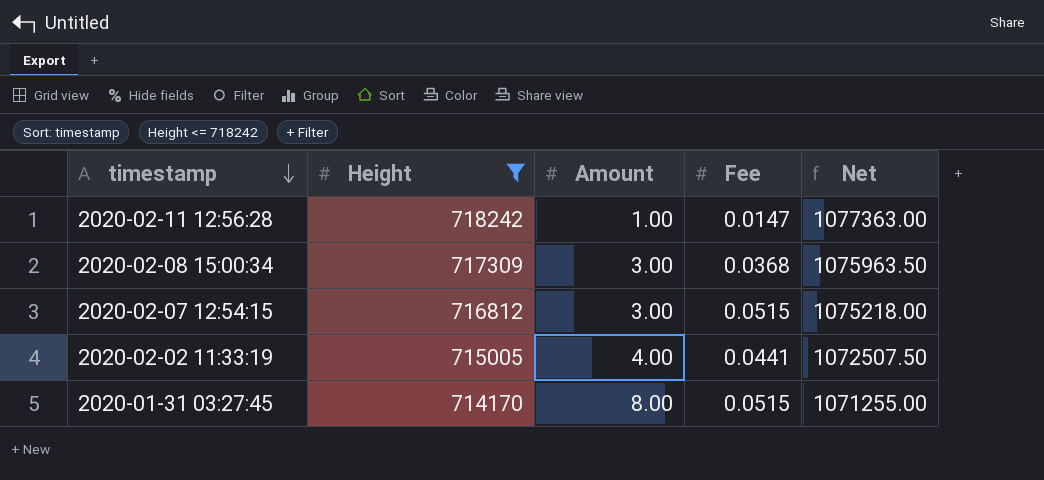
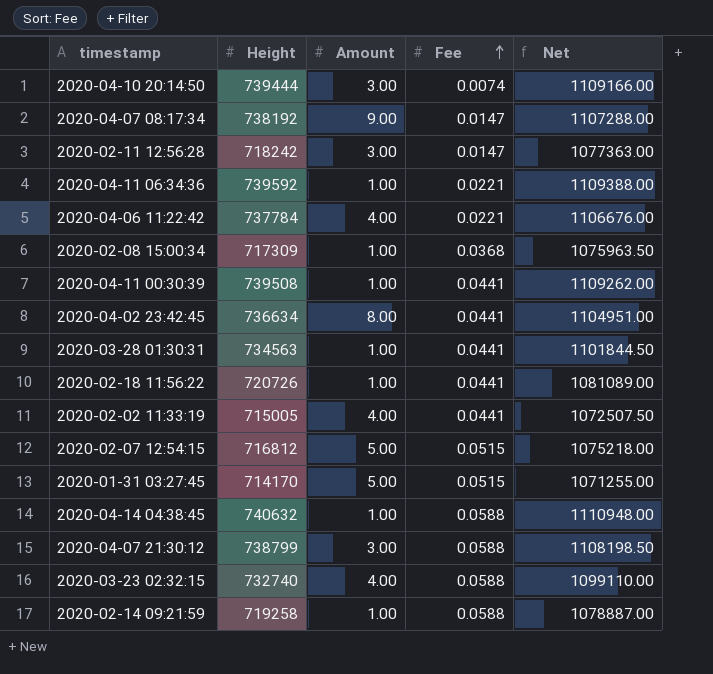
filter: Height <= 718242 -> none
row order: timestamp descending -> Fee ascending
2020-02-11 12:56:28 | Amount: 1.00 -> 3.00
2020-02-08 15:00:34 | Amount: 3.00 -> 1.00
2020-02-07 12:54:15 | Amount: 3.00 -> 5.00
2020-01-31 03:27:45 | Amount: 8.00 -> 5.00

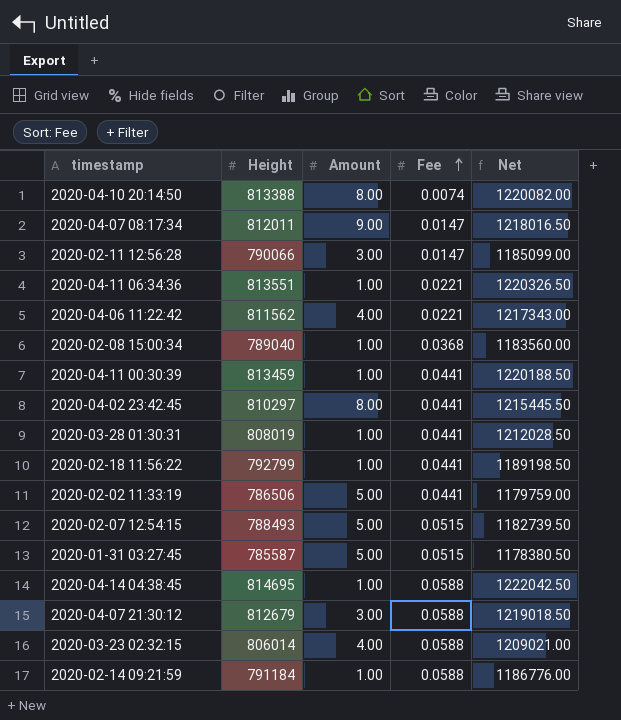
2020-04-10 20:14:50 | Height: 739444 -> 813388
2020-04-10 20:14:50 | Amount: 3.00 -> 8.00
2020-04-10 20:14:50 | Net: 1109166.00 -> 1220082.00
2020-04-07 08:17:34 | Height: 738192 -> 812011
2020-04-07 08:17:34 | Net: 1107288.00 -> 1218016.50
2020-02-11 12:56:28 | Height: 718242 -> 790066
2020-02-11 12:56:28 | Net: 1077363.00 -> 1185099.00
2020-04-11 06:34:36 | Height: 739592 -> 813551
2020-04-11 06:34:36 | Net: 1109388.00 -> 1220326.50
2020-04-06 11:22:42 | Height: 737784 -> 811562
2020-04-06 11:22:42 | Net: 1106676.00 -> 1217343.00
2020-02-08 15:00:34 | Height: 717309 -> 789040
2020-02-08 15:00:34 | Net: 1075963.50 -> 1183560.00
2020-04-11 00:30:39 | Height: 739508 -> 813459
2020-04-11 00:30:39 | Net: 1109262.00 -> 1220188.50
2020-04-02 23:42:45 | Height: 736634 -> 810297
2020-04-02 23:42:45 | Net: 1104951.00 -> 1215445.50
2020-03-28 01:30:31 | Height: 734563 -> 808019
2020-03-28 01:30:31 | Net: 1101844.50 -> 1212028.50
2020-02-18 11:56:22 | Height: 720726 -> 792799
2020-02-18 11:56:22 | Net: 1081089.00 -> 1189198.50
2020-02-02 11:33:19 | Height: 715005 -> 786506
2020-02-02 11:33:19 | Amount: 4.00 -> 5.00
2020-02-02 11:33:19 | Net: 1072507.50 -> 1179759.00
2020-02-07 12:54:15 | Height: 716812 -> 788493
2020-02-07 12:54:15 | Net: 1075218.00 -> 1182739.50
2020-01-31 03:27:45 | Height: 714170 -> 785587
2020-01-31 03:27:45 | Net: 1071255.00 -> 1178380.50
2020-04-14 04:38:45 | Height: 740632 -> 814695
2020-04-14 04:38:45 | Net: 1110948.00 -> 1222042.50
2020-04-07 21:30:12 | Height: 738799 -> 812679
2020-04-07 21:30:12 | Net: 1108198.50 -> 1219018.50
2020-03-23 02:32:15 | Height: 732740 -> 806014
2020-03-23 02:32:15 | Net: 1099110.00 -> 1209021.00
2020-02-14 09:21:59 | Height: 719258 -> 791184
2020-02-14 09:21:59 | Net: 1078887.00 -> 1186776.00

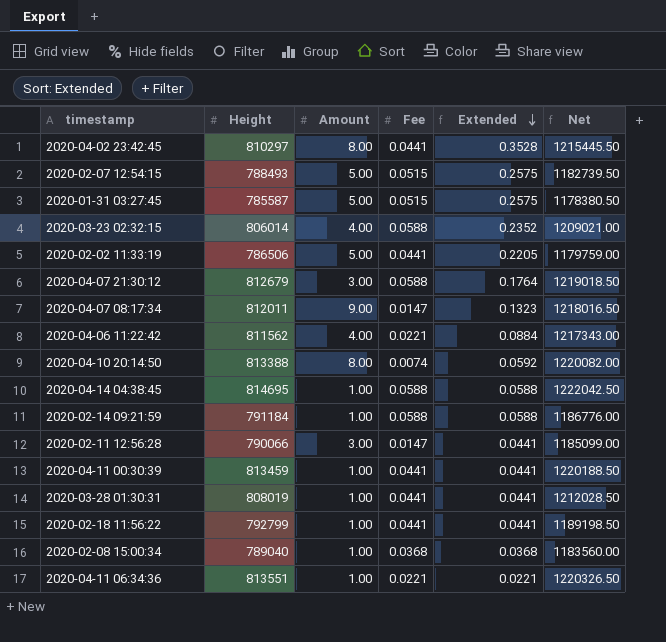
row order: Fee ascending -> Extended descending
column Extended | formula: none -> [Amount] * [Fee]

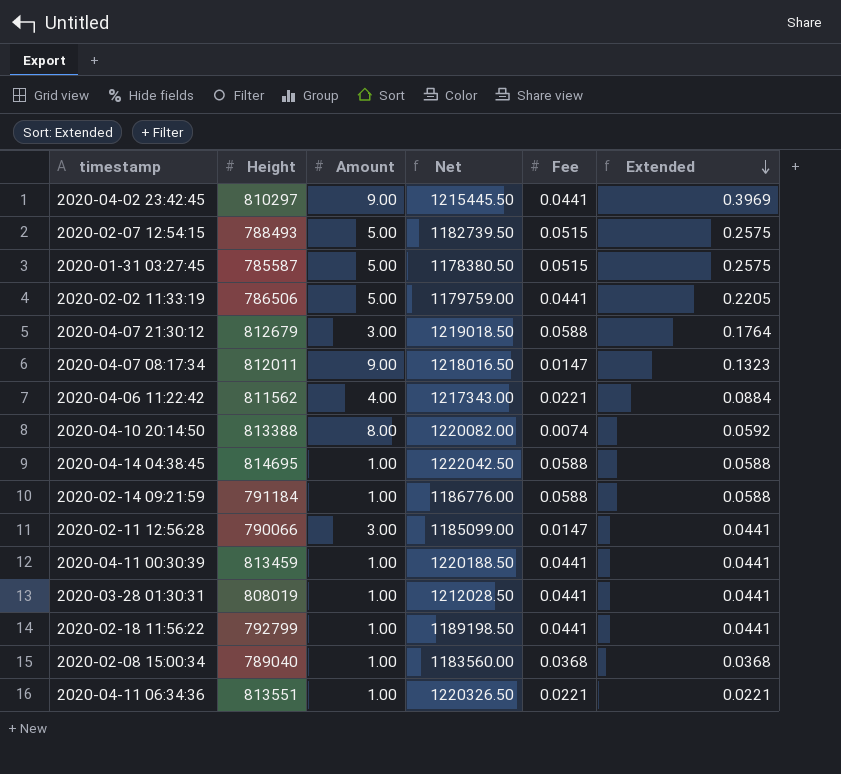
column Net | position: 6 -> 4
row 2020-03-23 02:32:15: 806014 | 4.00 | 0.0588 | 0.2352 | 1209021.00 -> none
2020-04-02 23:42:45 | Amount: 8.00 -> 9.00
2020-04-02 23:42:45 | Extended: 0.3528 -> 0.3969

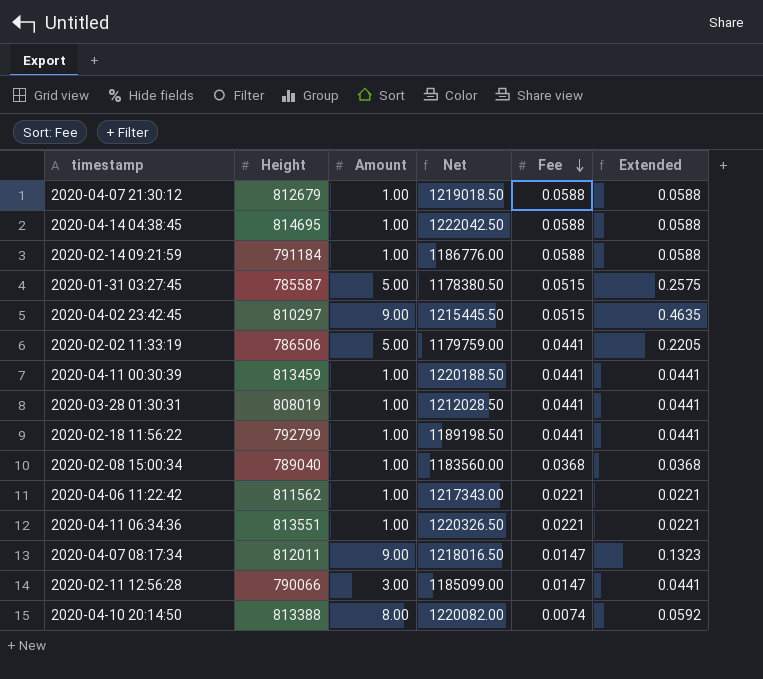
row order: Extended descending -> Fee descending
row 2020-02-07 12:54:15: 788493 | 5.00 | 1182739.50 | 0.0515 | 0.2575 -> none
2020-04-07 21:30:12 | Amount: 3.00 -> 1.00
2020-04-07 21:30:12 | Extended: 0.1764 -> 0.0588
2020-04-02 23:42:45 | Fee: 0.0441 -> 0.0515
2020-04-02 23:42:45 | Extended: 0.3969 -> 0.4635
2020-04-06 11:22:42 | Amount: 4.00 -> 1.00
2020-04-06 11:22:42 | Extended: 0.0884 -> 0.0221

